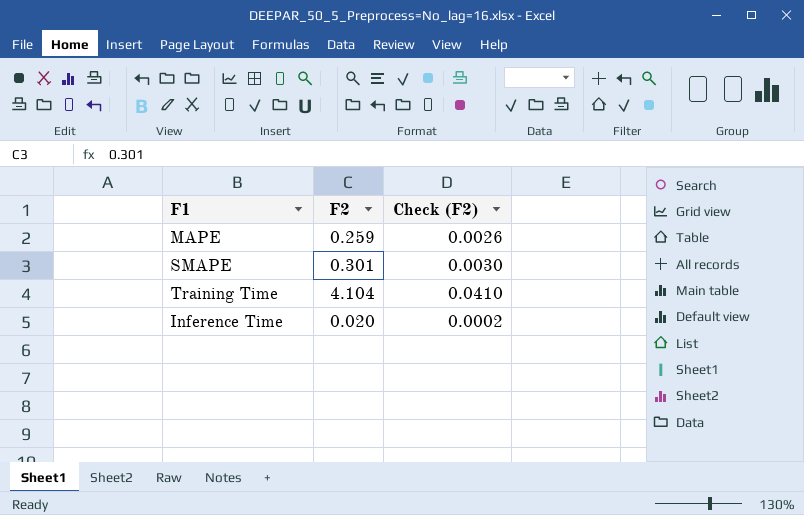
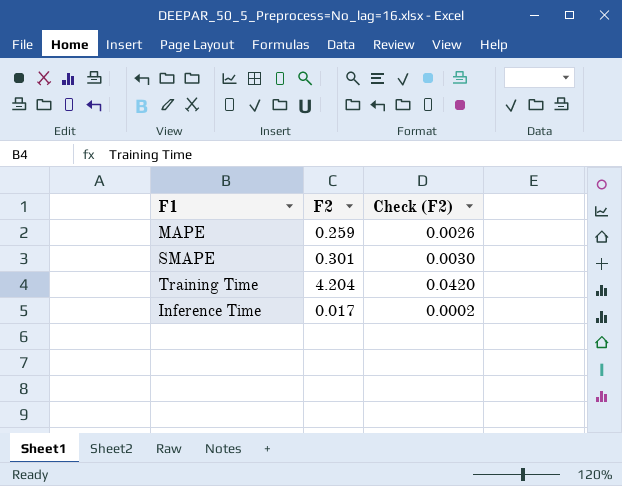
Training Time | F2: 4.104 -> 4.204
Training Time | Check (F2): 0.0410 -> 0.0420
Inference Time | F2: 0.020 -> 0.017

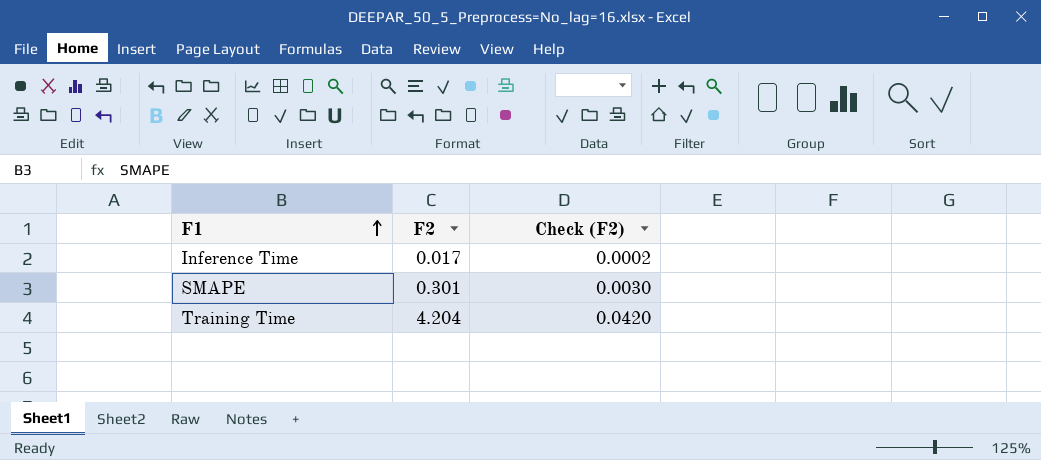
row order: none -> F1 ascending
row MAPE: 0.259 | 0.0026 -> none

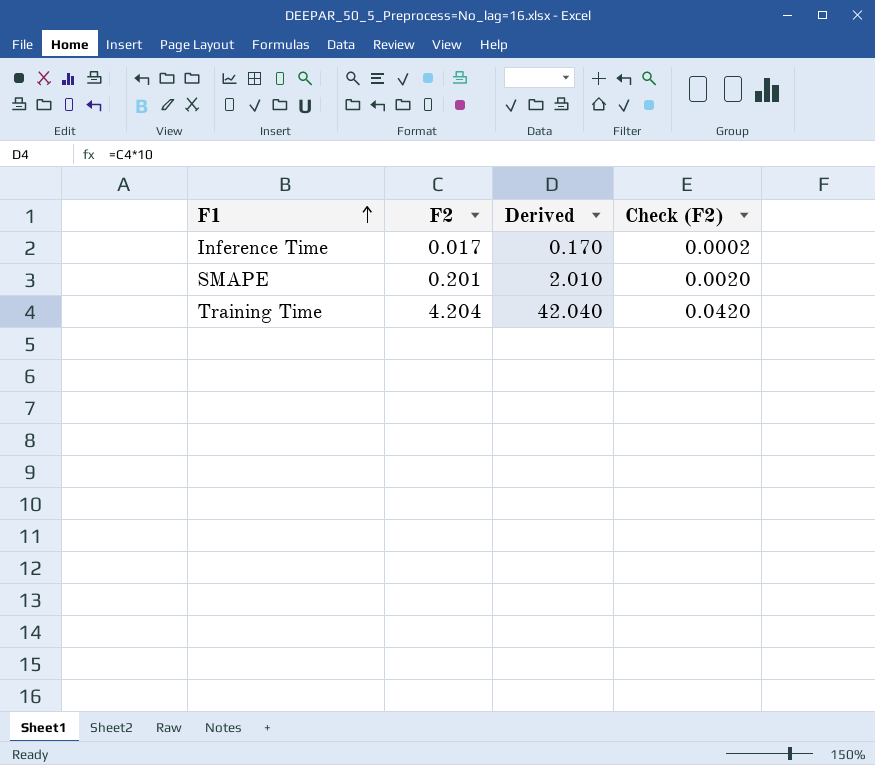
column Derived | formula: none -> [F2] * 10
SMAPE | F2: 0.301 -> 0.201
SMAPE | Check (F2): 0.0030 -> 0.0020

